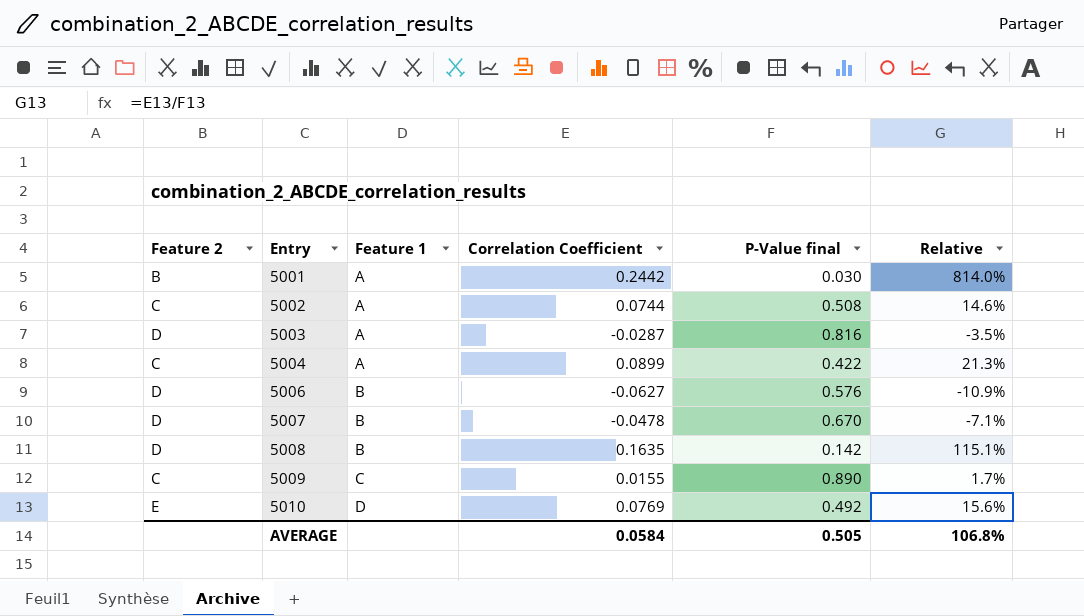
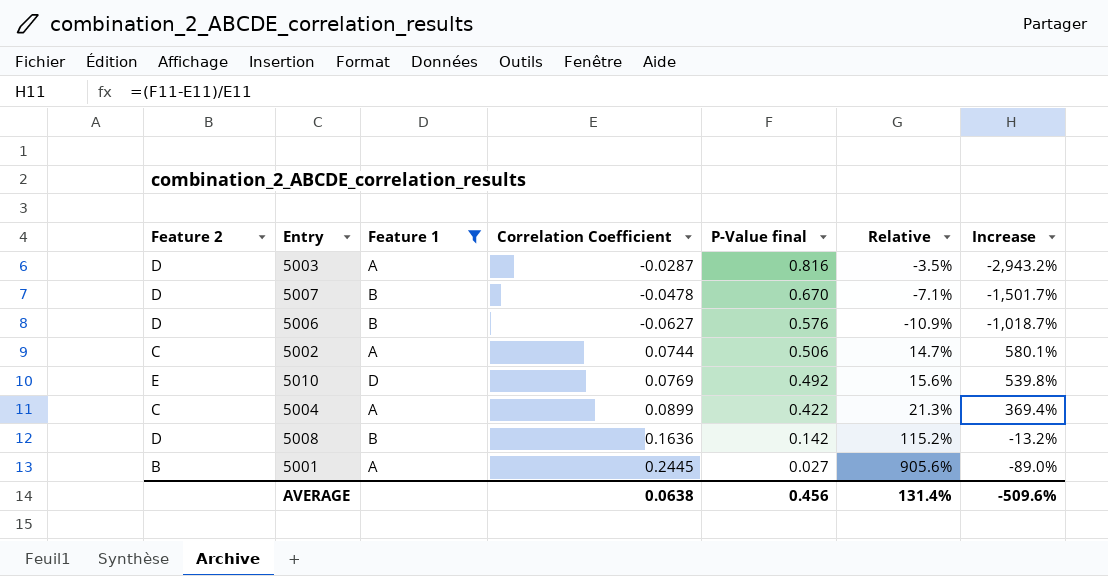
filter: none -> Feature 1 != C
row order: Entry ascending -> P-Value final descending
column Increase | formula: none -> ([P-Value final] - [Correlation Coefficient]) / [Correlation Coefficient]
5002 | P-Value final: 0.508 -> 0.506
5002 | Relative: 14.6% -> 14.7%
5008 | Correlation Coefficient: 0.1635 -> 0.1636
5008 | Relative: 115.1% -> 115.2%
5001 | Correlation Coefficient: 0.2442 -> 0.2445
5001 | P-Value final: 0.030 -> 0.027
5001 | Relative: 814.0% -> 905.6%
AVERAGE | Correlation Coefficient: 0.0584 -> 0.0638
AVERAGE | P-Value final: 0.505 -> 0.456
AVERAGE | Relative: 106.8% -> 131.4%

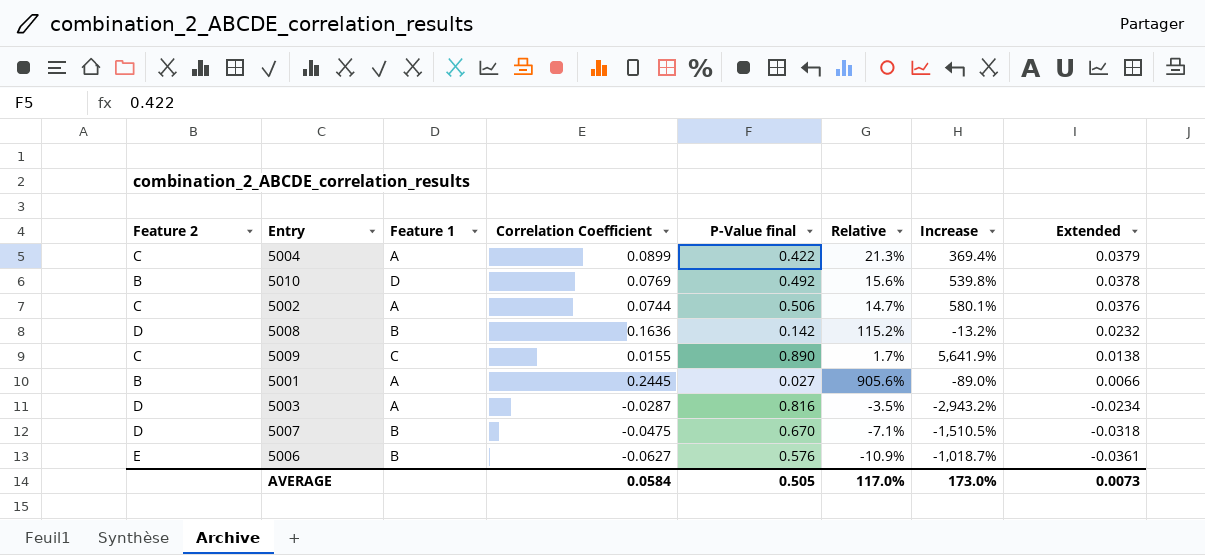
filter: Feature 1 != C -> none
row order: P-Value final descending -> Extended descending
column Extended | formula: none -> [Correlation Coefficient] * [P-Value final]
5010 | Feature 2: E -> B
5007 | Correlation Coefficient: -0.0478 -> -0.0475
5007 | Increase: -1,501.7% -> -1,510.5%
5006 | Feature 2: D -> E
AVERAGE | Correlation Coefficient: 0.0638 -> 0.0584
AVERAGE | P-Value final: 0.456 -> 0.505
AVERAGE | Relative: 131.4% -> 117.0%
AVERAGE | Increase: -509.6% -> 173.0%

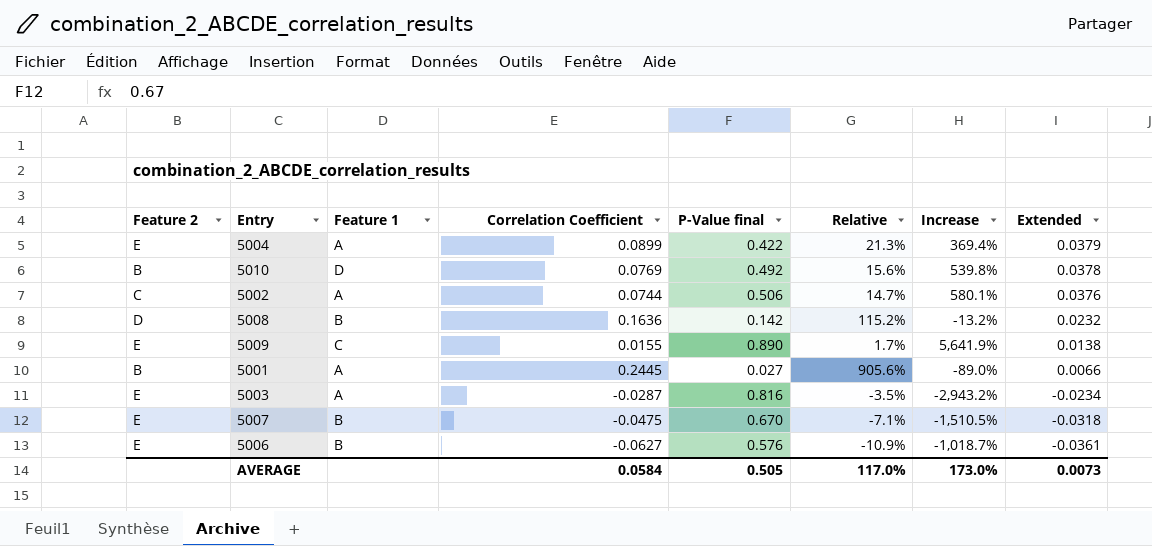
5004 | Feature 2: C -> E
5009 | Feature 2: C -> E
5003 | Feature 2: D -> E
5007 | Feature 2: D -> E

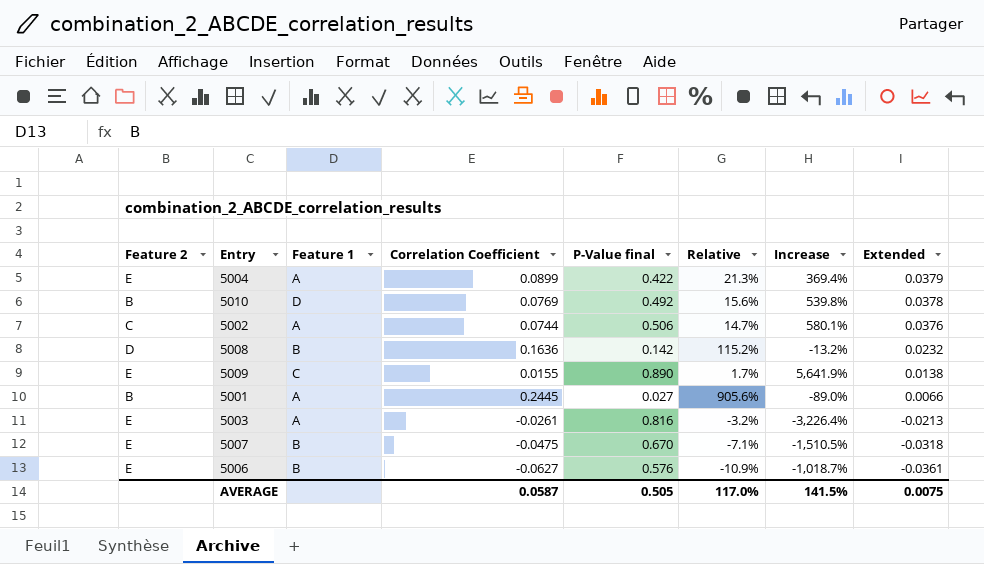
5003 | Correlation Coefficient: -0.0287 -> -0.0261
5003 | Relative: -3.5% -> -3.2%
5003 | Increase: -2,943.2% -> -3,226.4%
5003 | Extended: -0.0234 -> -0.0213
AVERAGE | Correlation Coefficient: 0.0584 -> 0.0587
AVERAGE | Increase: 173.0% -> 141.5%
AVERAGE | Extended: 0.0073 -> 0.0075

